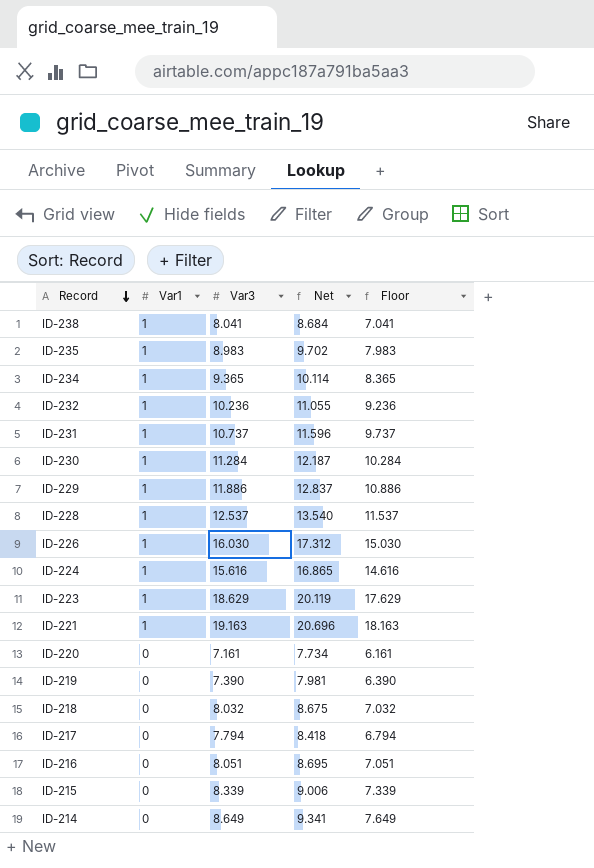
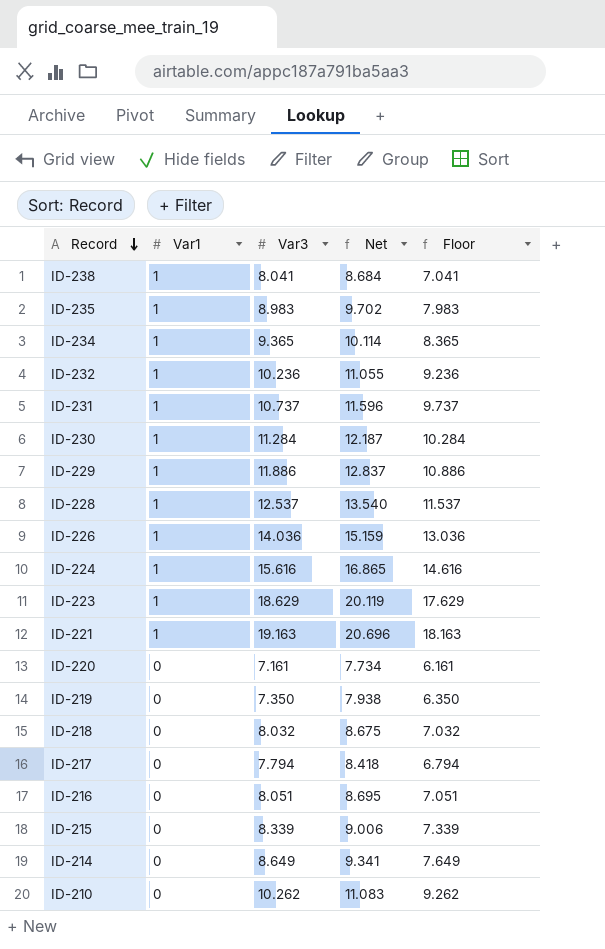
ID-226 | Var3: 16.030 -> 14.036
ID-226 | Net: 17.312 -> 15.159
ID-226 | Floor: 15.030 -> 13.036
ID-219 | Var3: 7.390 -> 7.350
ID-219 | Net: 7.981 -> 7.938
ID-219 | Floor: 6.390 -> 6.350
row ID-210: none -> 0 | 10.262 | 11.083 | 9.262

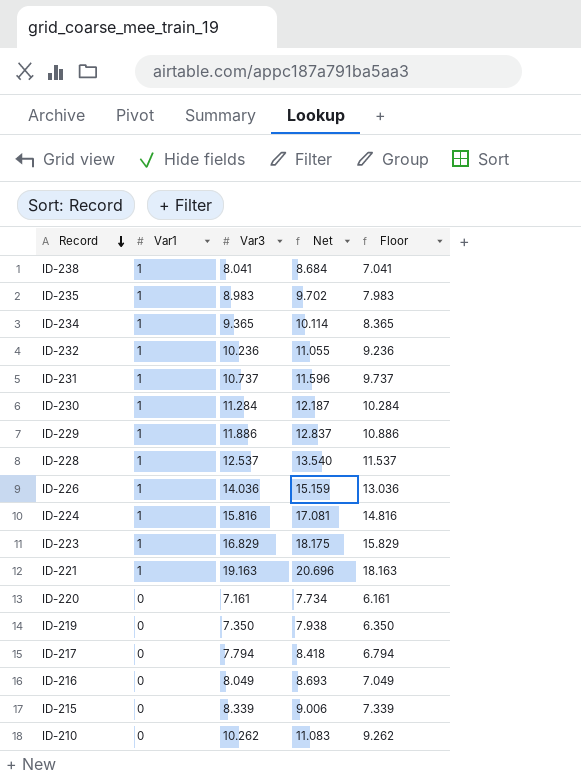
row ID-218: 0 | 8.032 | 8.675 | 7.032 -> none
row ID-214: 0 | 8.649 | 9.341 | 7.649 -> none
ID-224 | Var3: 15.616 -> 15.816
ID-224 | Net: 16.865 -> 17.081
ID-224 | Floor: 14.616 -> 14.816
ID-223 | Var3: 18.629 -> 16.829
ID-223 | Net: 20.119 -> 18.175
ID-223 | Floor: 17.629 -> 15.829
ID-216 | Var3: 8.051 -> 8.049
ID-216 | Net: 8.695 -> 8.693
ID-216 | Floor: 7.051 -> 7.049

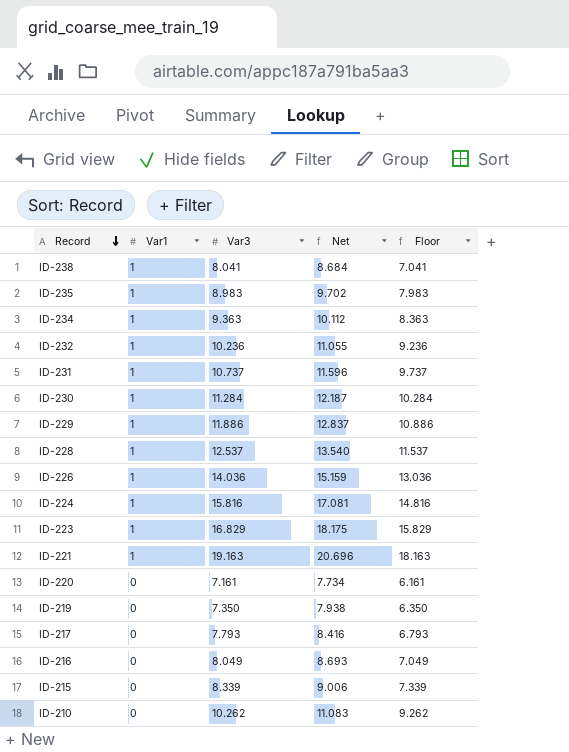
ID-234 | Var3: 9.365 -> 9.363
ID-234 | Net: 10.114 -> 10.112
ID-234 | Floor: 8.365 -> 8.363
ID-217 | Var3: 7.794 -> 7.793
ID-217 | Net: 8.418 -> 8.416
ID-217 | Floor: 6.794 -> 6.793

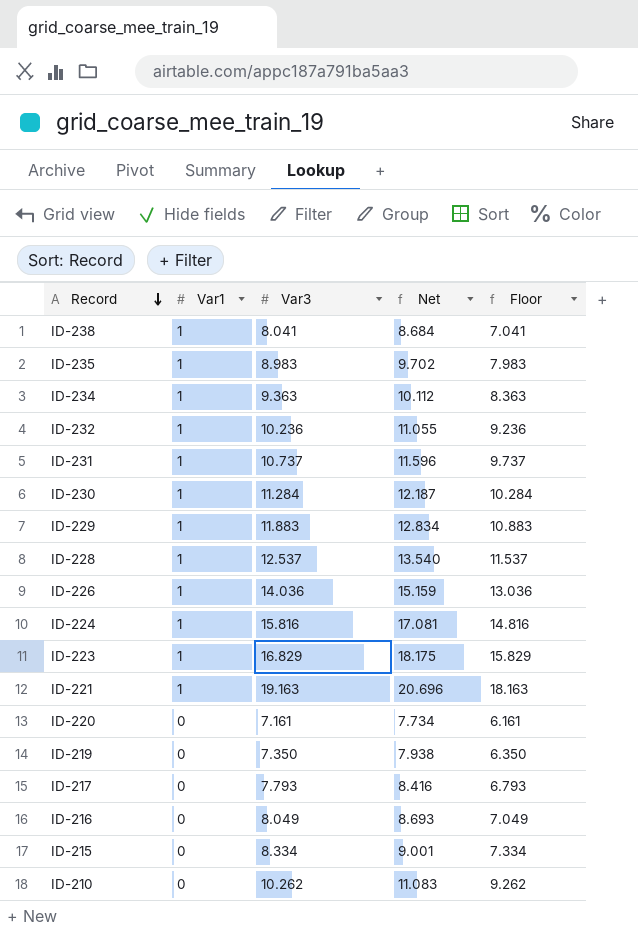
ID-229 | Var3: 11.886 -> 11.883
ID-229 | Net: 12.837 -> 12.834
ID-229 | Floor: 10.886 -> 10.883
ID-215 | Var3: 8.339 -> 8.334
ID-215 | Net: 9.006 -> 9.001
ID-215 | Floor: 7.339 -> 7.334

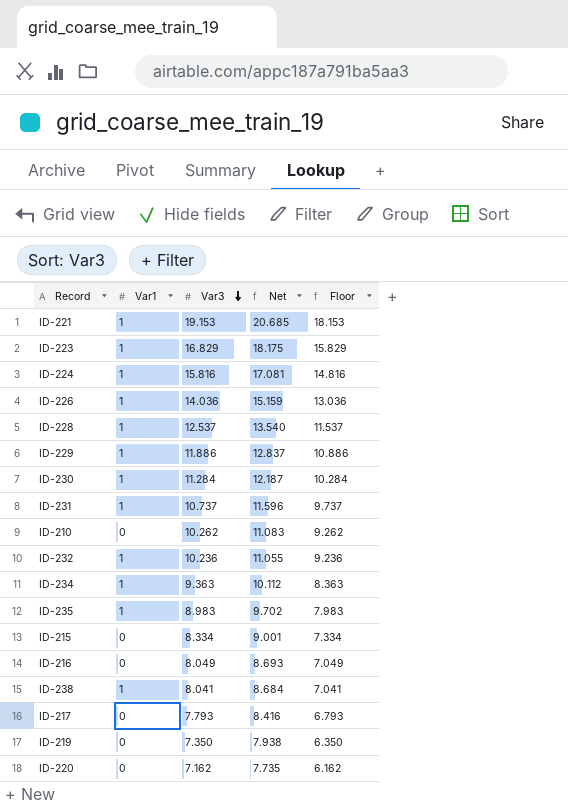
row order: Record descending -> Var3 descending
ID-221 | Var3: 19.163 -> 19.153
ID-221 | Net: 20.696 -> 20.685
ID-221 | Floor: 18.163 -> 18.153
ID-229 | Var3: 11.883 -> 11.886
ID-229 | Net: 12.834 -> 12.837
ID-229 | Floor: 10.883 -> 10.886
ID-220 | Var3: 7.161 -> 7.162
ID-220 | Net: 7.734 -> 7.735
ID-220 | Floor: 6.161 -> 6.162

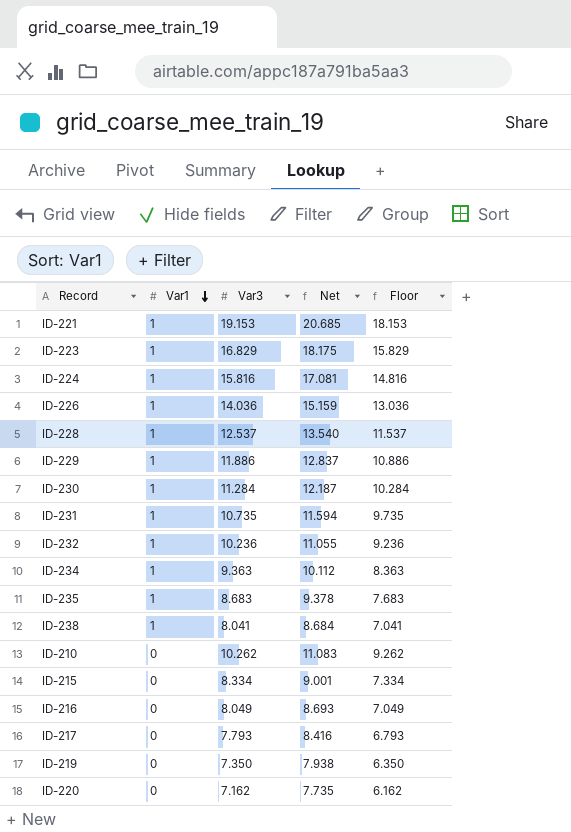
row order: Var3 descending -> Var1 descending
ID-231 | Var3: 10.737 -> 10.735
ID-231 | Net: 11.596 -> 11.594
ID-231 | Floor: 9.737 -> 9.735
ID-235 | Var3: 8.983 -> 8.683
ID-235 | Net: 9.702 -> 9.378
ID-235 | Floor: 7.983 -> 7.683

